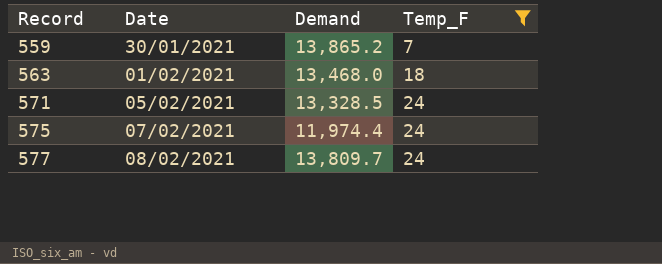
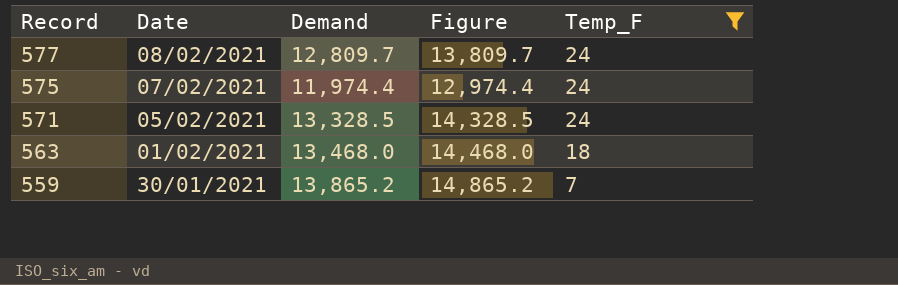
row order: Record ascending -> Record descending
column Figure | formula: none -> [Demand] + 1000
577 | Demand: 13,809.7 -> 12,809.7

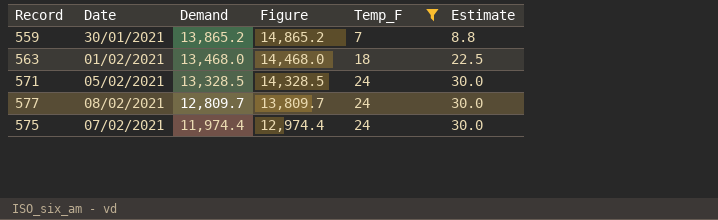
row order: Record descending -> Demand descending
column Estimate | formula: none -> [Temp_F] * 1.25

